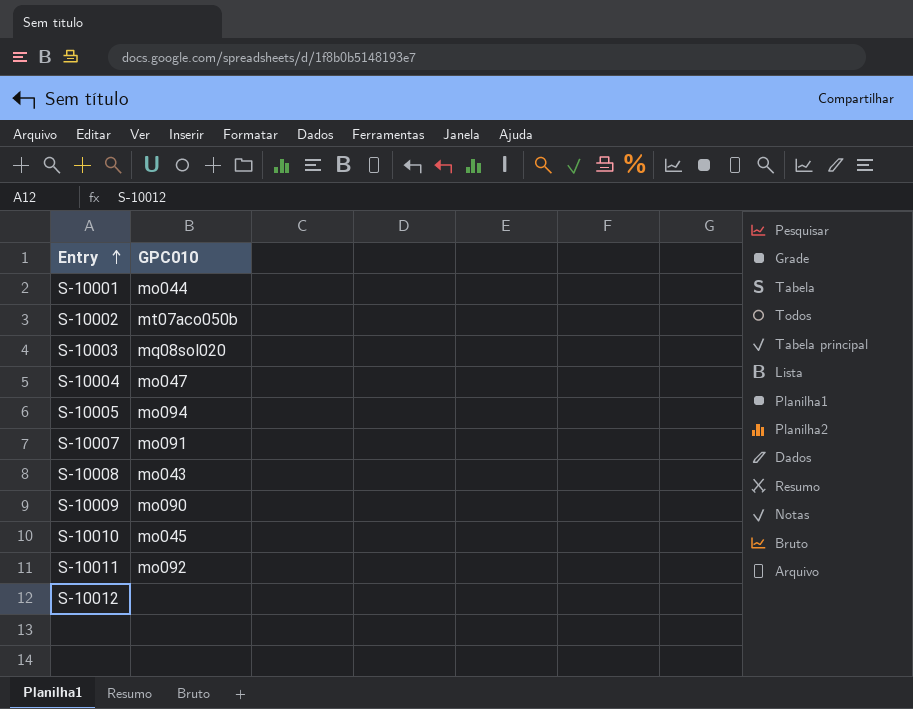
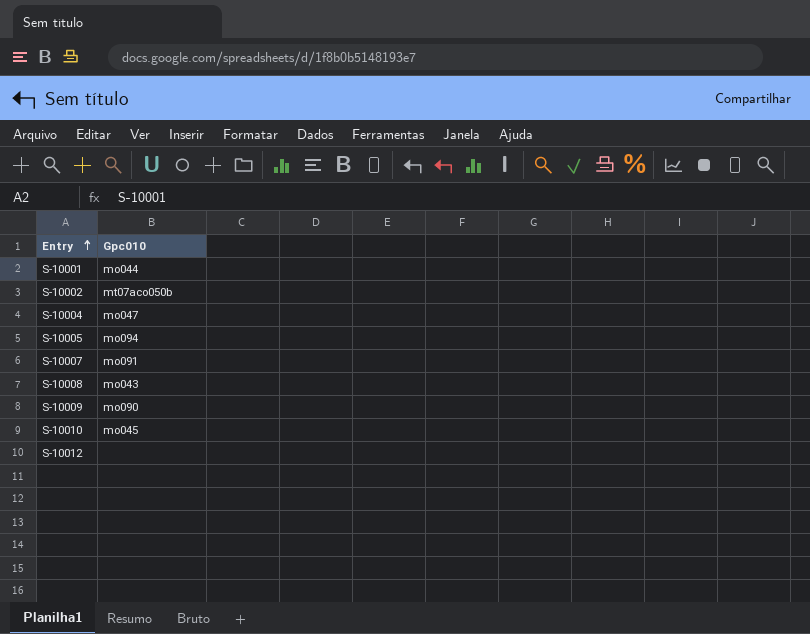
column name: GPC010 -> Gpc010
row S-10003: mq08sol020 -> none
row S-10011: mo092 -> none

